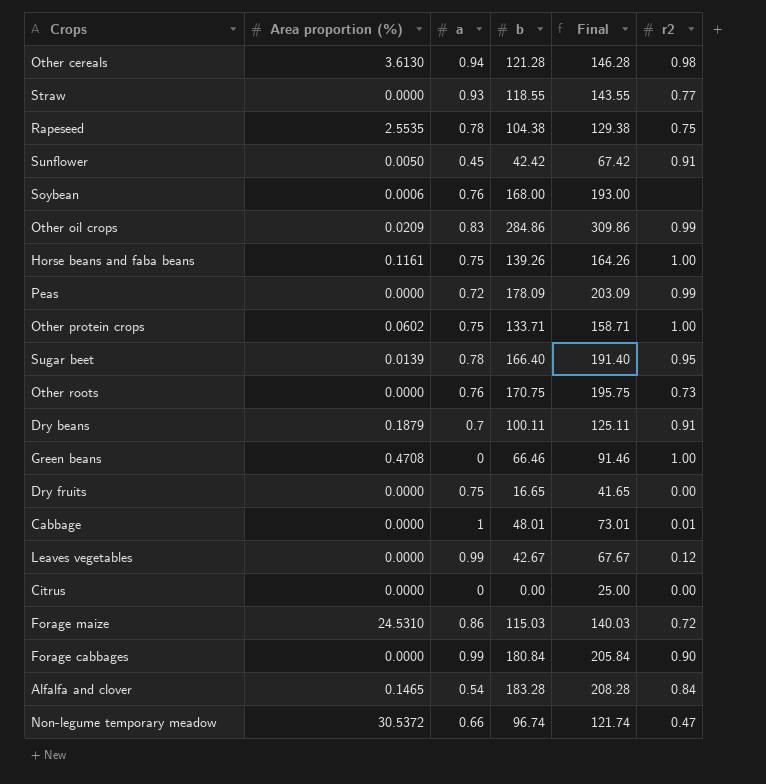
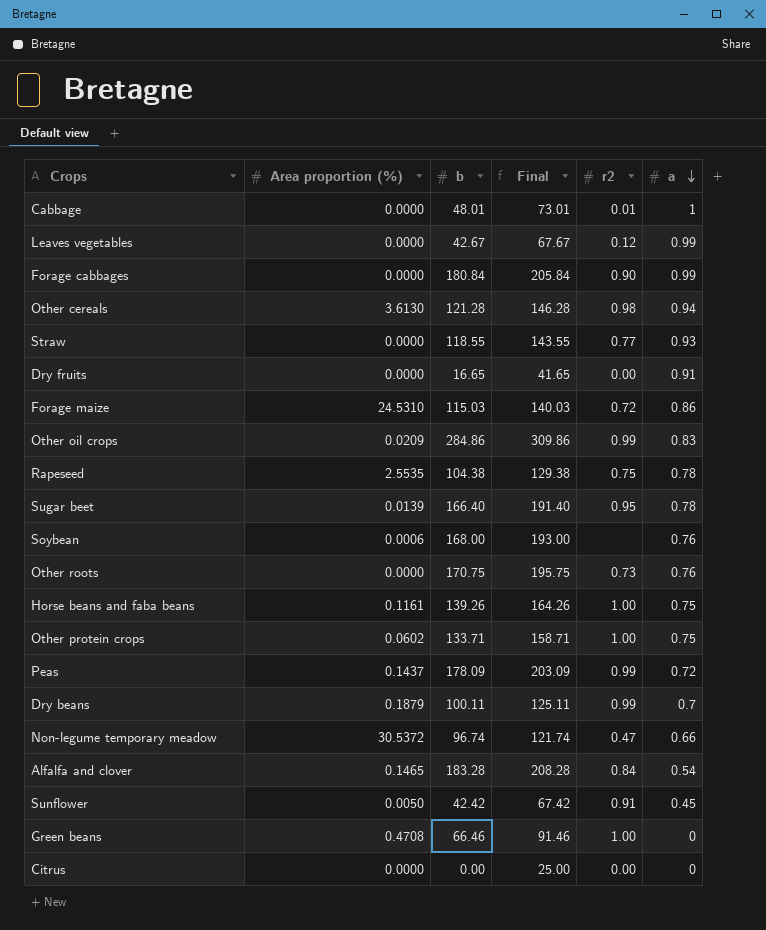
row order: none -> a descending
column a | position: 3 -> 6
Dry fruits | a: 0.75 -> 0.91
Peas | Area proportion (%): 0.0000 -> 0.1437
Dry beans | r2: 0.91 -> 0.99

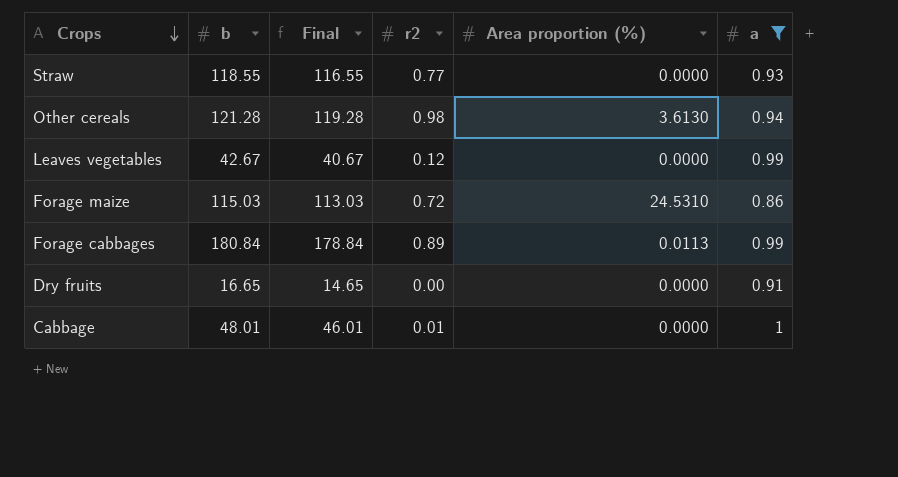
filter: none -> a >= 0.86
row order: a descending -> Crops descending
column Final | formula: [b] + 25 -> [b] - 2
column Area proportion (%) | position: 2 -> 5
Forage cabbages | r2: 0.90 -> 0.89
Forage cabbages | Area proportion (%): 0.0000 -> 0.0113

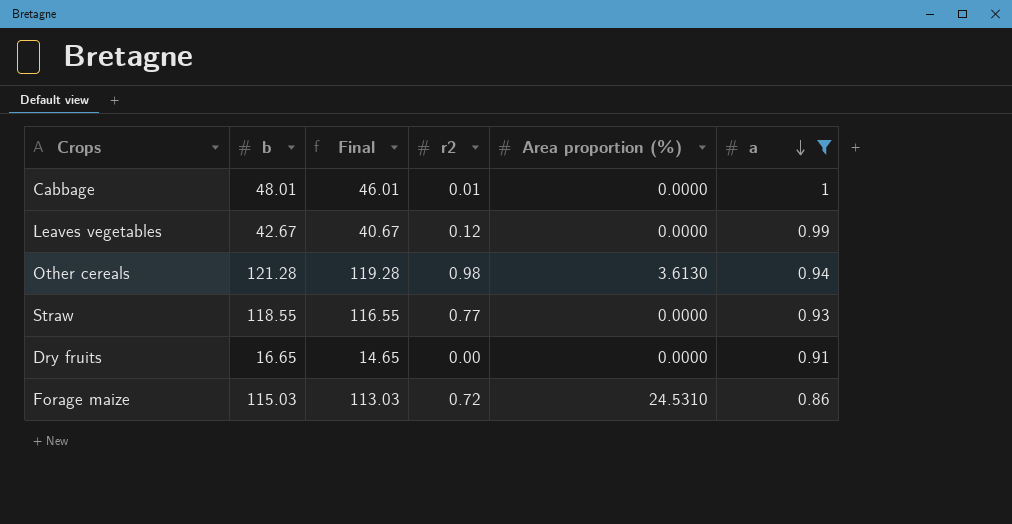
row order: Crops descending -> a descending
row Forage cabbages: 180.84 | 178.84 | 0.89 | 0.0113 | 0.99 -> none

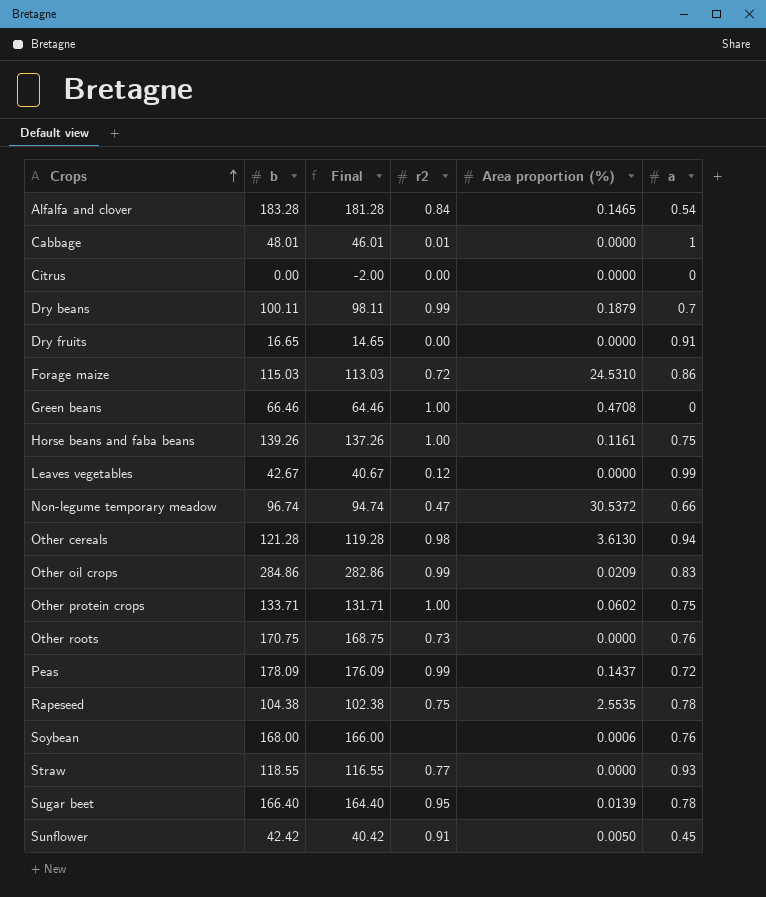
filter: a >= 0.86 -> none
row order: a descending -> Crops ascending

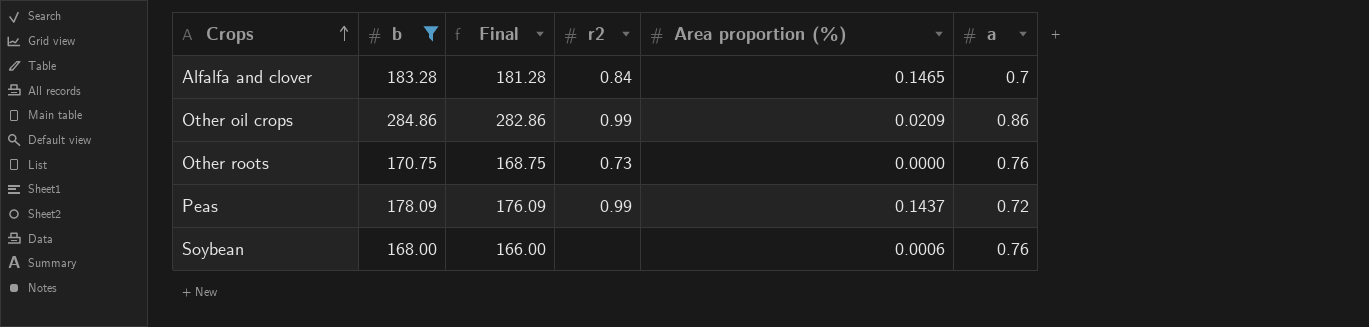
filter: none -> b >= 168.00
Alfalfa and clover | a: 0.54 -> 0.7
Other oil crops | a: 0.83 -> 0.86

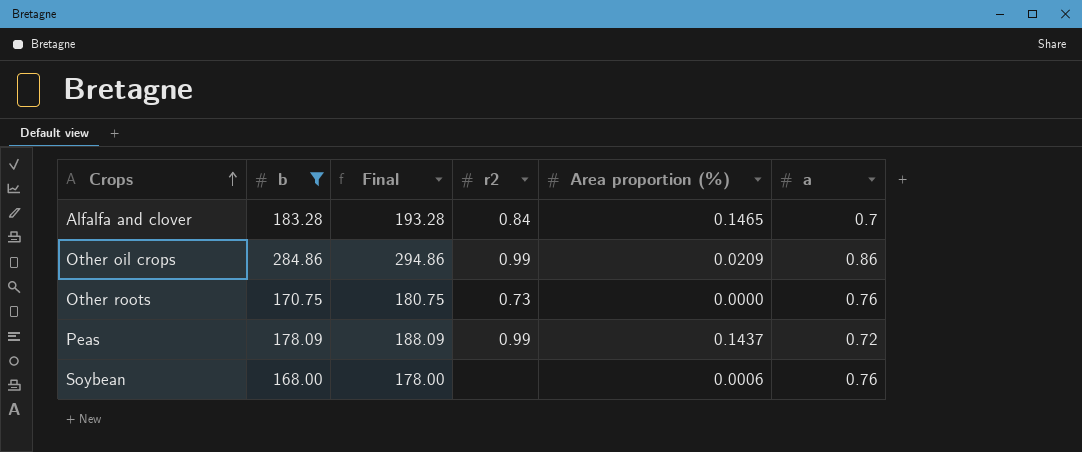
column Final | formula: [b] - 2 -> [b] + 10

